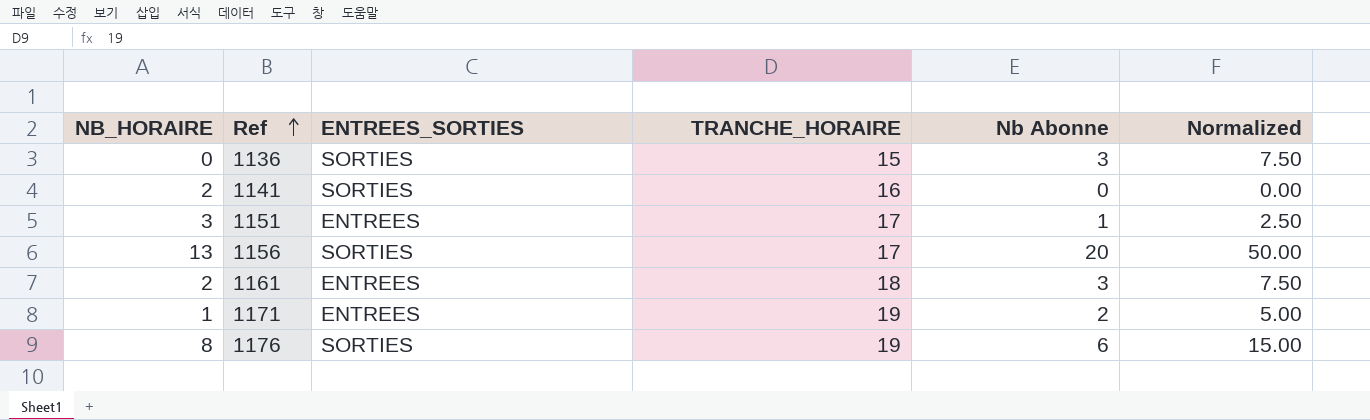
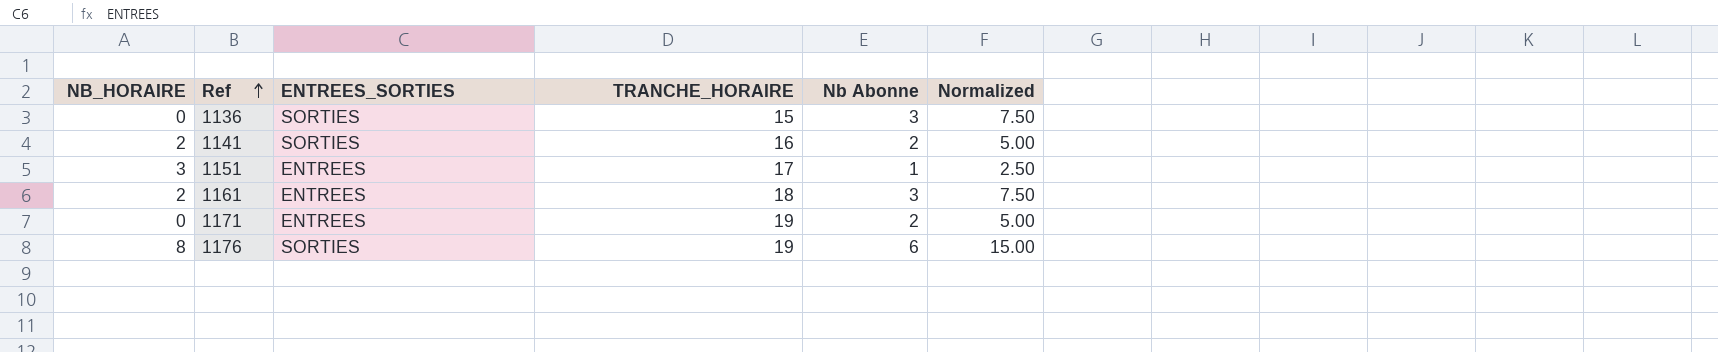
row 1156: 13 | SORTIES | 17 | 20 | 50.00 -> none
1141 | Nb Abonne: 0 -> 2
1141 | Normalized: 0.00 -> 5.00
1171 | NB_HORAIRE: 1 -> 0

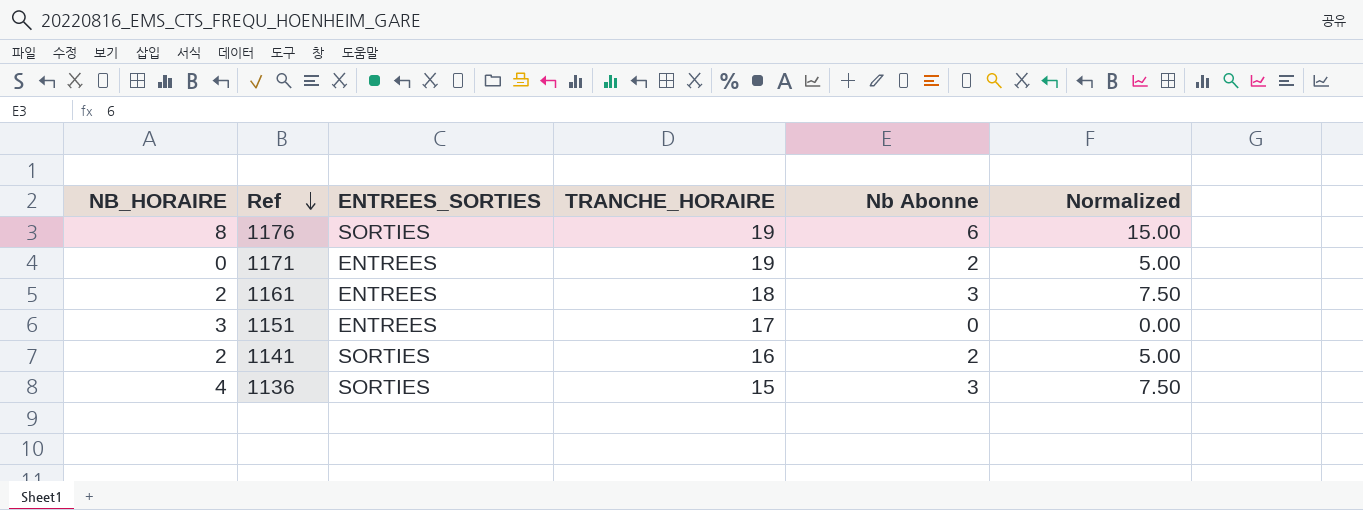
row order: Ref ascending -> Ref descending
1151 | Nb Abonne: 1 -> 0
1151 | Normalized: 2.50 -> 0.00
1136 | NB_HORAIRE: 0 -> 4

